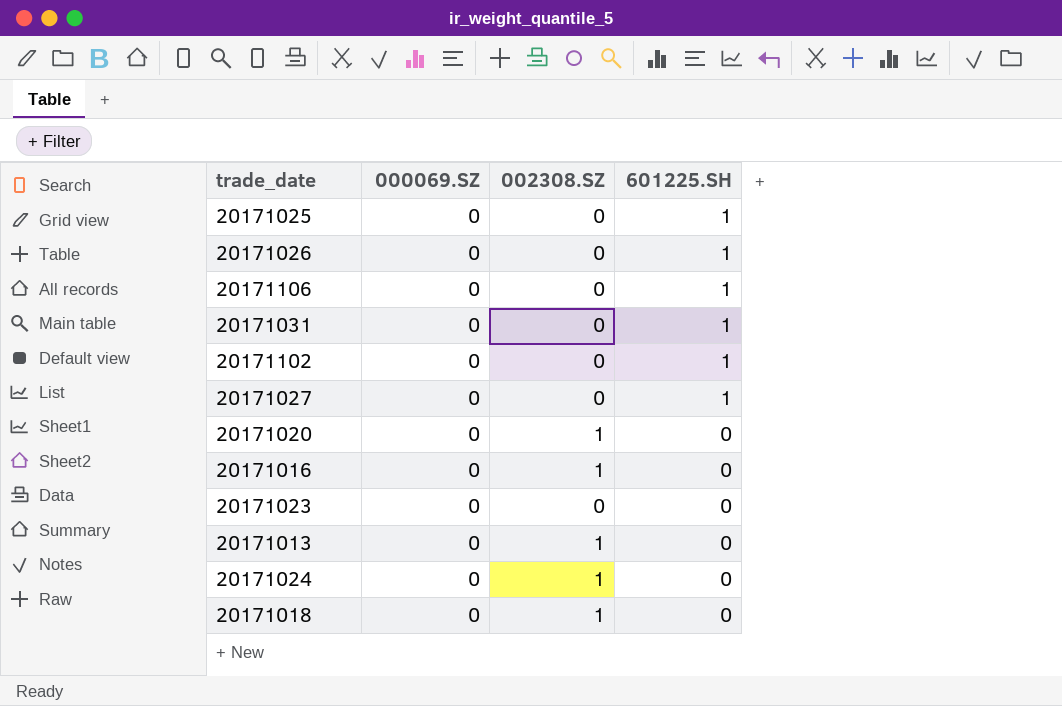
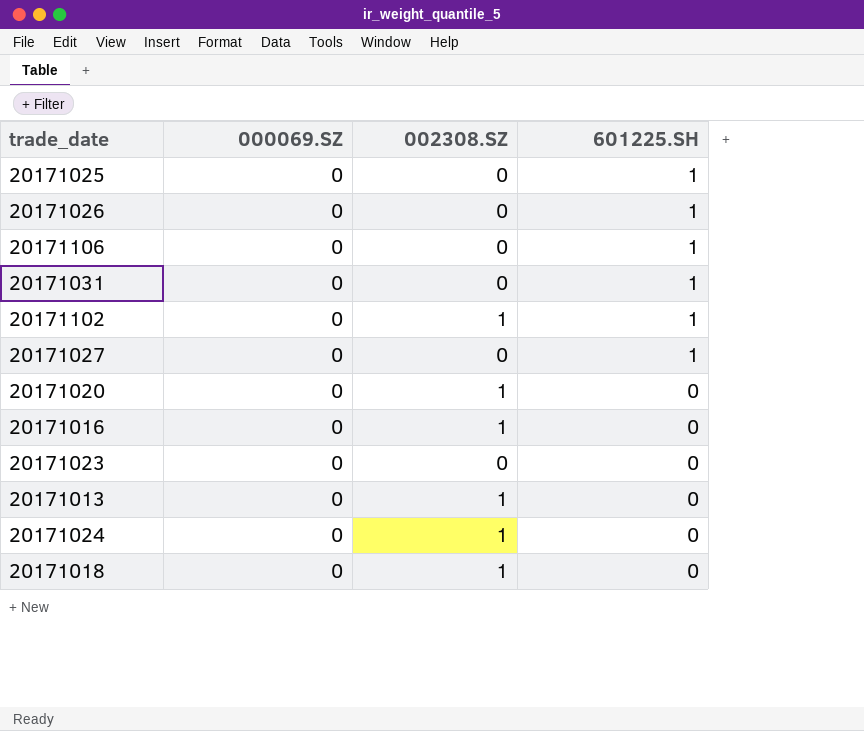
20171102 | 002308.SZ: 0 -> 1

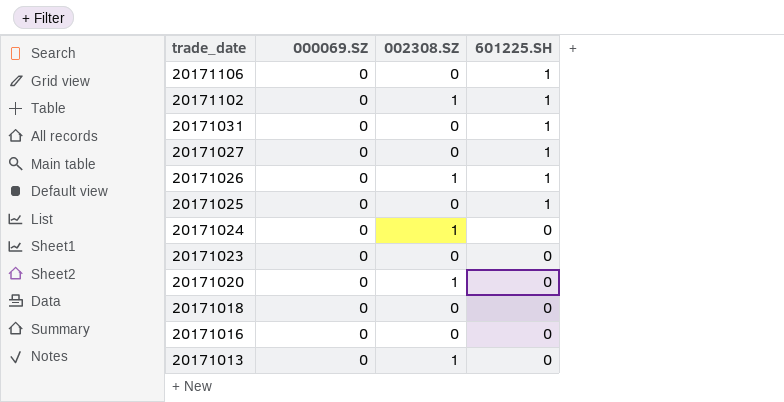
row order: 601225.SH descending -> trade_date descending
20171026 | 002308.SZ: 0 -> 1
20171018 | 002308.SZ: 1 -> 0
20171016 | 002308.SZ: 1 -> 0

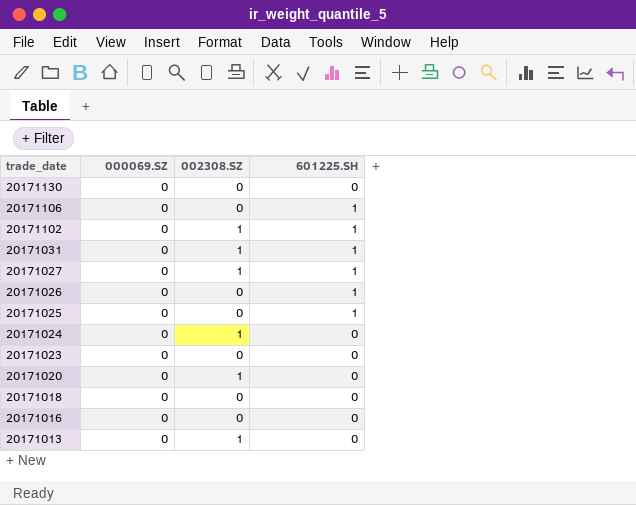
row 20171130: none -> 0 | 0 | 0
20171031 | 002308.SZ: 0 -> 1
20171027 | 002308.SZ: 0 -> 1
20171026 | 002308.SZ: 1 -> 0

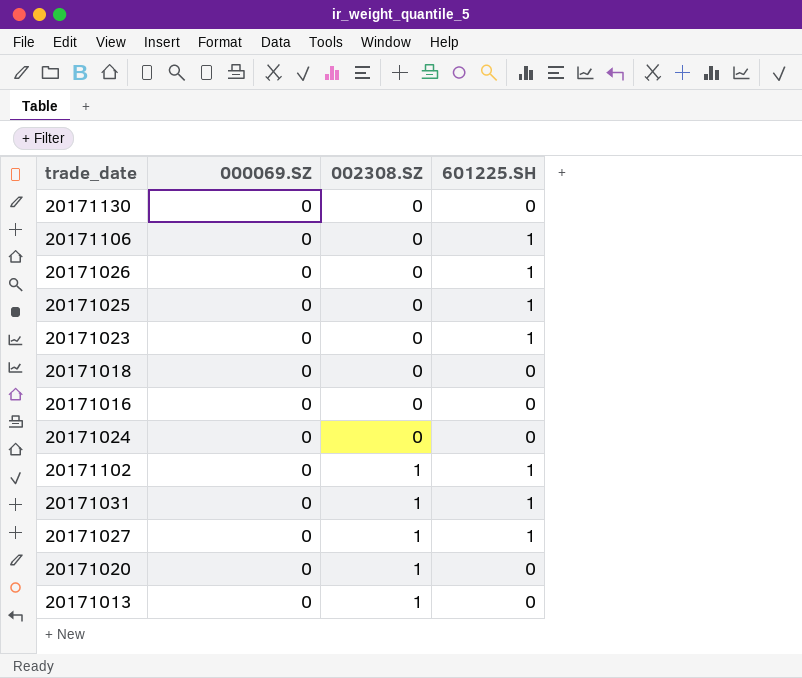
row order: trade_date descending -> 002308.SZ ascending
20171023 | 601225.SH: 0 -> 1
20171024 | 002308.SZ: 1 -> 0

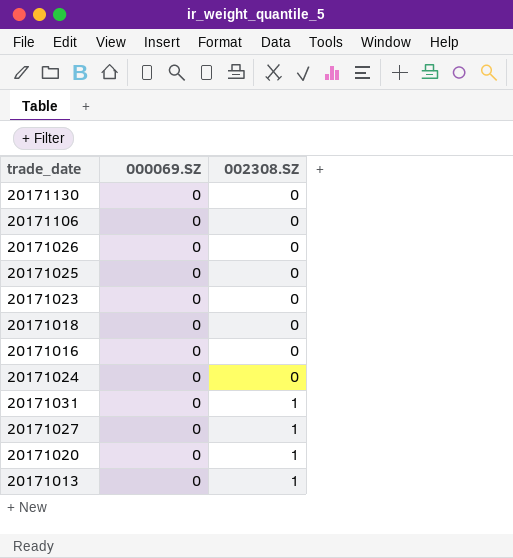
column 601225.SH | position: 4 -> none
row 20171102: 0 | 1 | 1 -> none

